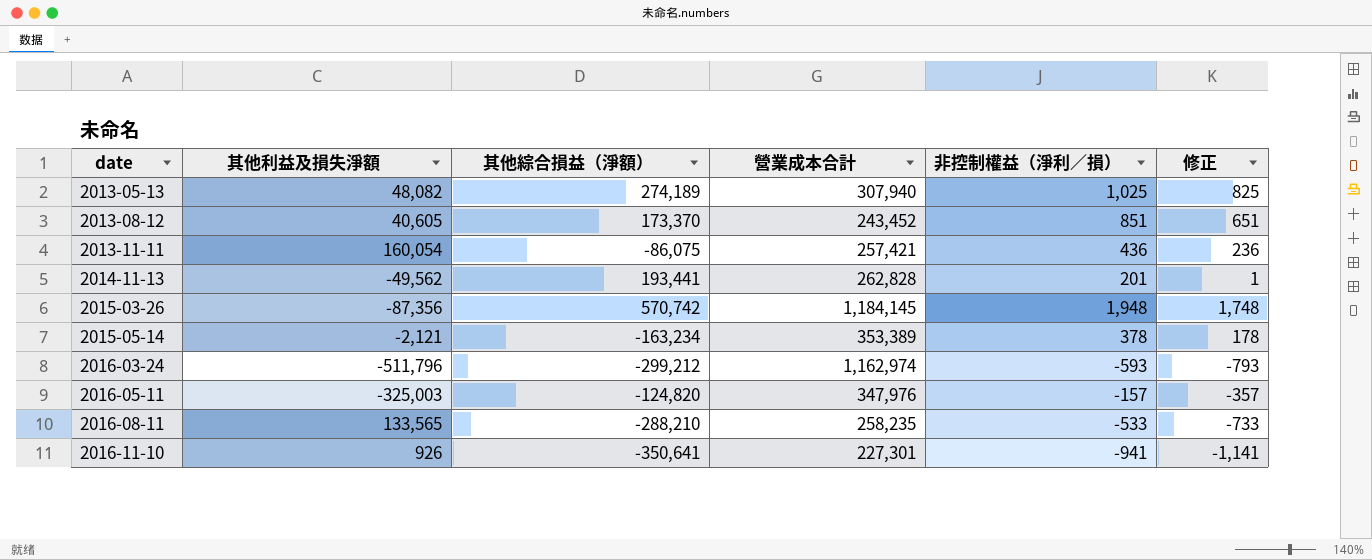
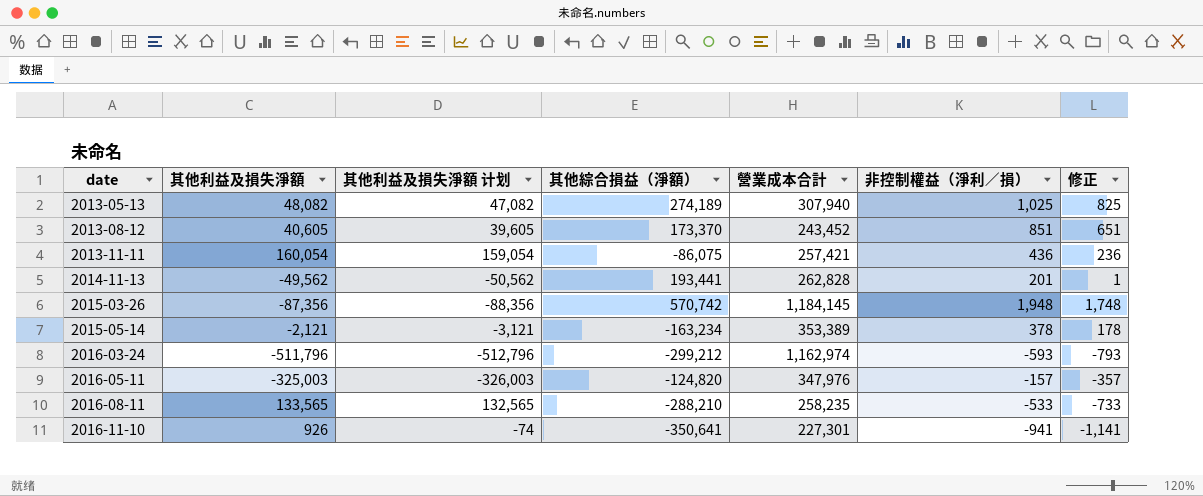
column 其他利益及損失淨額 计划 | formula: none -> [其他利益及損失淨額] - 1000

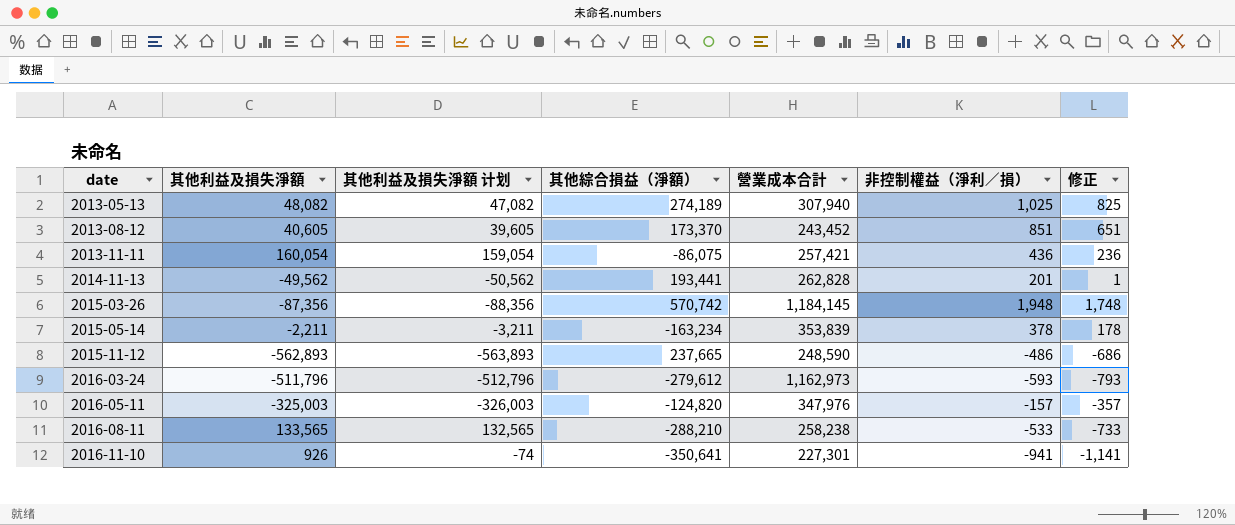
2015-05-14 | 其他利益及損失淨額: -2,121 -> -2,211
2015-05-14 | 其他利益及損失淨額 计划: -3,121 -> -3,211
2015-05-14 | 營業成本合計: 353,389 -> 353,839
row 2015-11-12: none -> -562,893 | -563,893 | 237,665 | 248,590 | -486 | -686
2016-03-24 | 其他綜合損益（淨額）: -299,212 -> -279,612
2016-03-24 | 營業成本合計: 1,162,974 -> 1,162,973
2016-08-11 | 營業成本合計: 258,235 -> 258,238

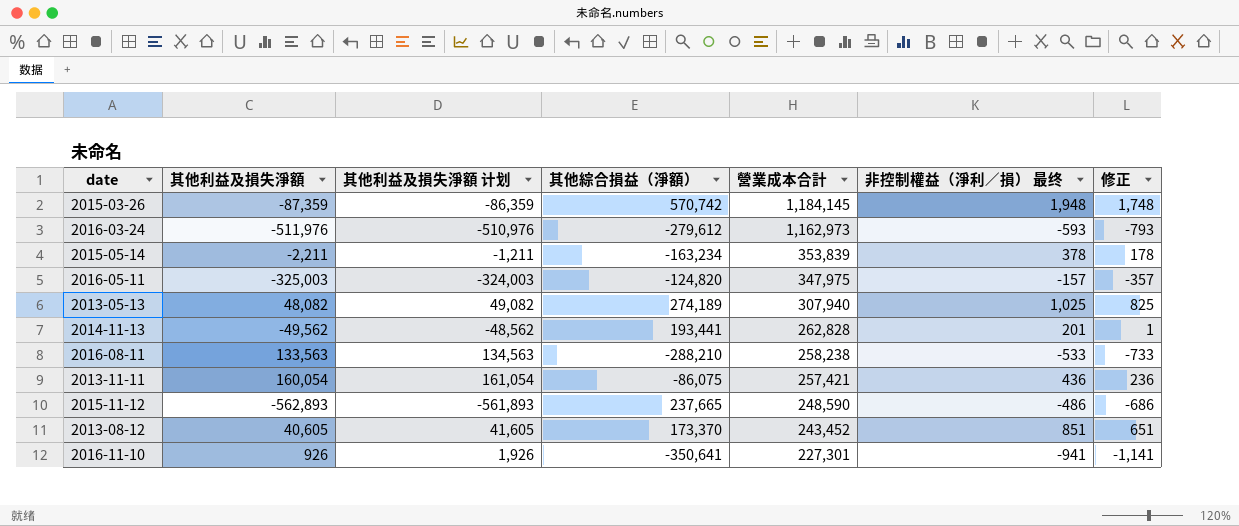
row order: date ascending -> 營業成本合計 descending
column 其他利益及損失淨額 计划 | formula: [其他利益及損失淨額] - 1000 -> [其他利益及損失淨額] + 1000
column name: 非控制權益（淨利／損） -> 非控制權益（淨利／損） 最终
2015-03-26 | 其他利益及損失淨額: -87,356 -> -87,359
2016-03-24 | 其他利益及損失淨額: -511,796 -> -511,976
2016-05-11 | 營業成本合計: 347,976 -> 347,975
2016-08-11 | 其他利益及損失淨額: 133,565 -> 133,563

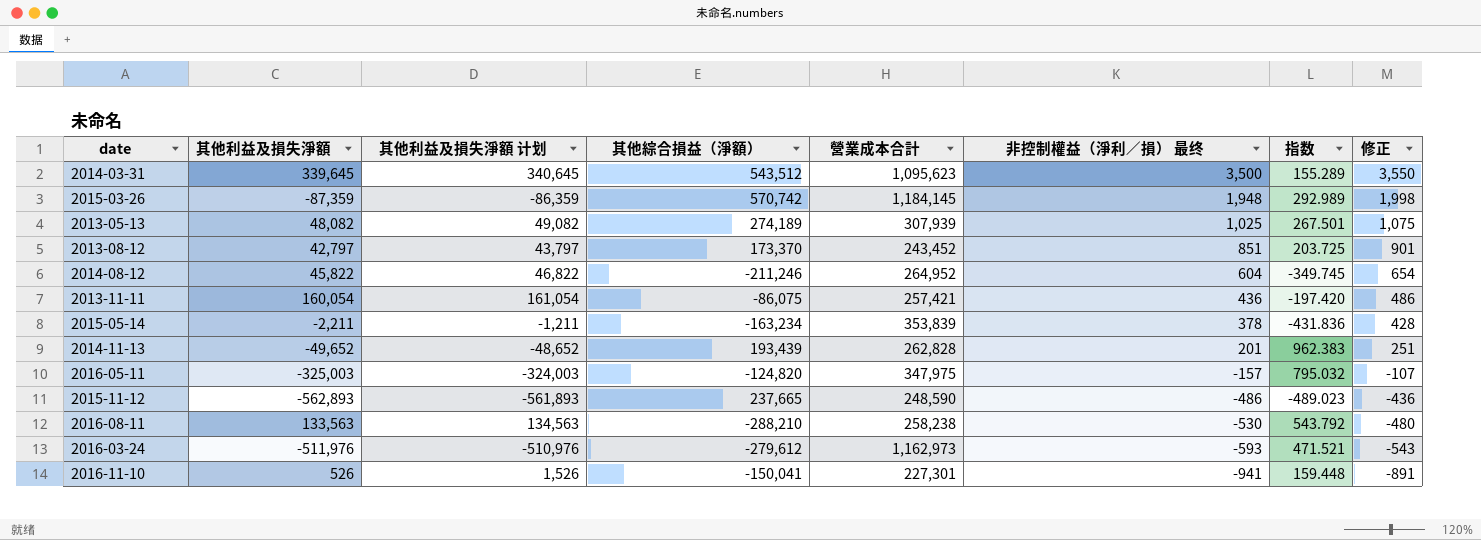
row order: 營業成本合計 descending -> 非控制權益（淨利／損） 最终 descending
column 指数 | formula: none -> [其他綜合損益（淨額）] / [非控制權益（淨利／損） 最终]
column 修正 | formula: [非控制權益（淨利／損） 最终] - 200 -> [非控制權益（淨利／損） 最终] + 50
row 2014-03-31: none -> 339,645 | 340,645 | 543,512 | 1,095,623 | 3,500 | 155.289 | 3,550
2013-05-13 | 營業成本合計: 307,940 -> 307,939
2013-08-12 | 其他利益及損失淨額: 40,605 -> 42,797
2013-08-12 | 其他利益及損失淨額 计划: 41,605 -> 43,797
row 2014-08-12: none -> 45,822 | 46,822 | -211,246 | 264,952 | 604 | -349.745 | 654
2014-11-13 | 其他利益及損失淨額: -49,562 -> -49,652
2014-11-13 | 其他利益及損失淨額 计划: -48,562 -> -48,652
2014-11-13 | 其他綜合損益（淨額）: 193,441 -> 193,439
2016-08-11 | 非控制權益（淨利／損） 最终: -533 -> -530
2016-11-10 | 其他利益及損失淨額: 926 -> 526
2016-11-10 | 其他利益及損失淨額 计划: 1,926 -> 1,526
2016-11-10 | 其他綜合損益（淨額）: -350,641 -> -150,041

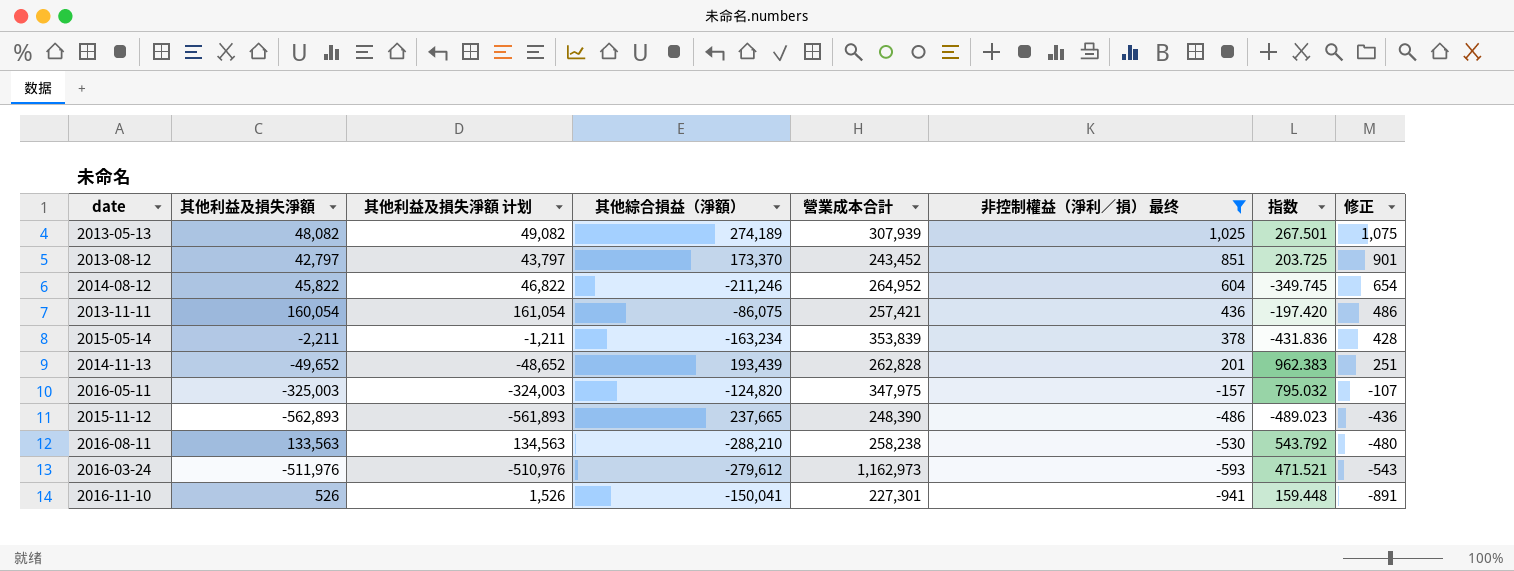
filter: none -> 非控制權益（淨利／損） 最终 <= 1,025
2015-11-12 | 營業成本合計: 248,590 -> 248,390

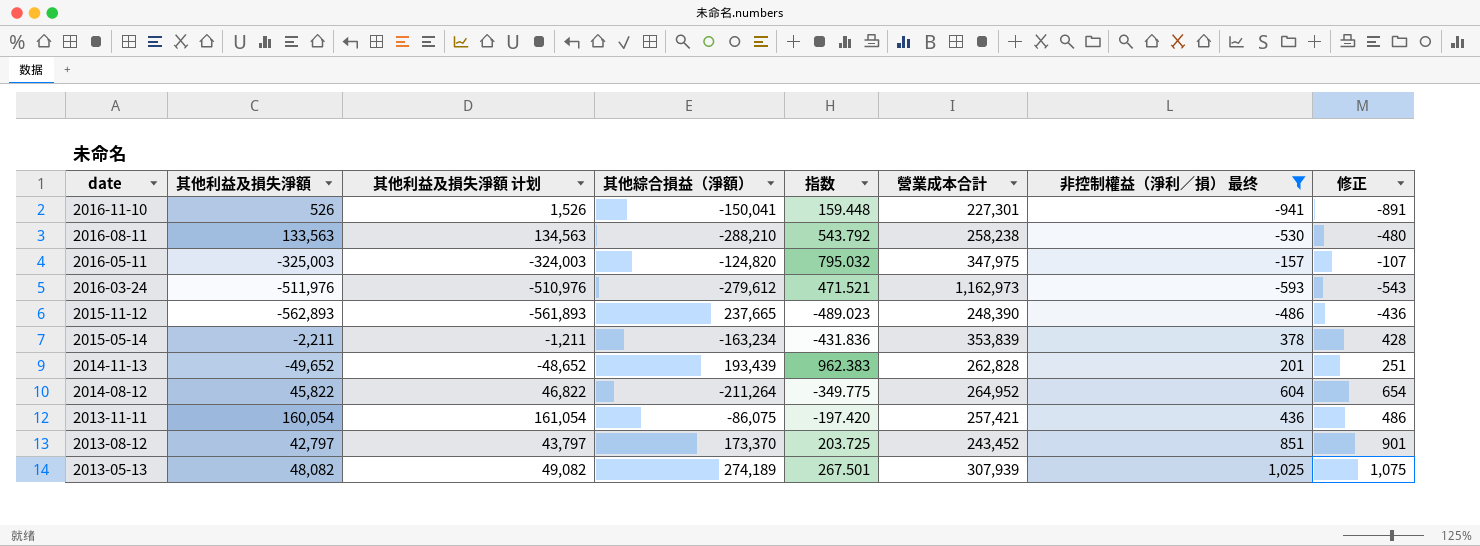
row order: 非控制權益（淨利／損） 最终 descending -> date descending
column 指数 | position: 7 -> 5
2014-08-12 | 其他綜合損益（淨額）: -211,246 -> -211,264
2014-08-12 | 指数: -349.745 -> -349.775

